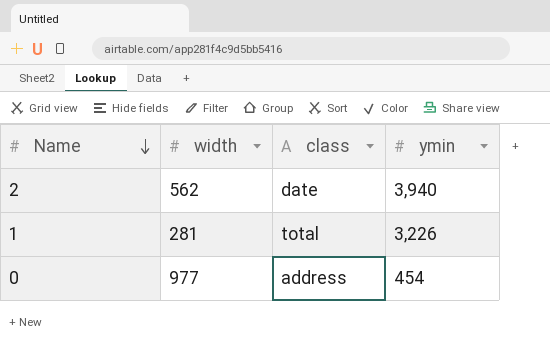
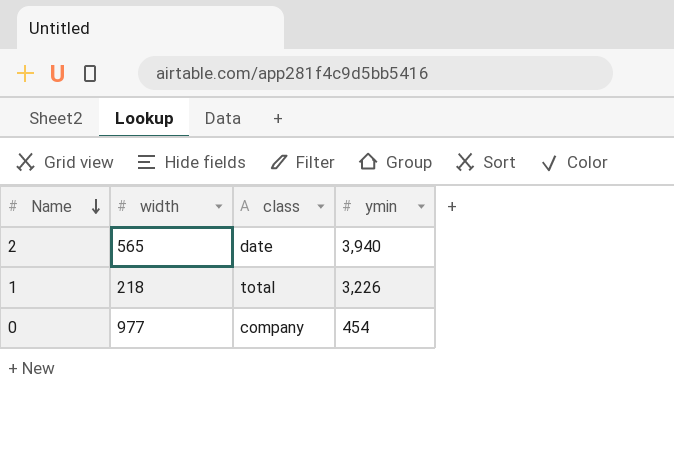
2 | width: 562 -> 565
1 | width: 281 -> 218
0 | class: address -> company

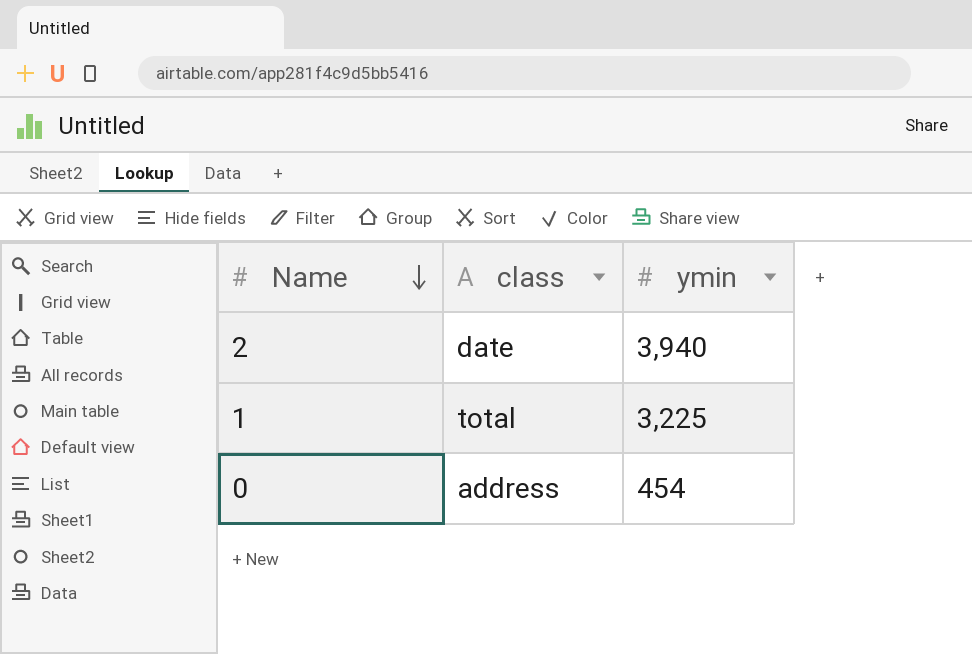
column width | position: 2 -> none
1 | ymin: 3,226 -> 3,225
0 | class: company -> address

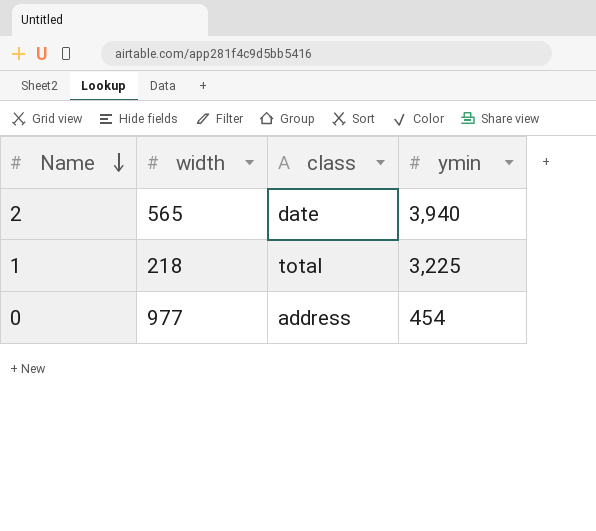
column width | position: none -> 2

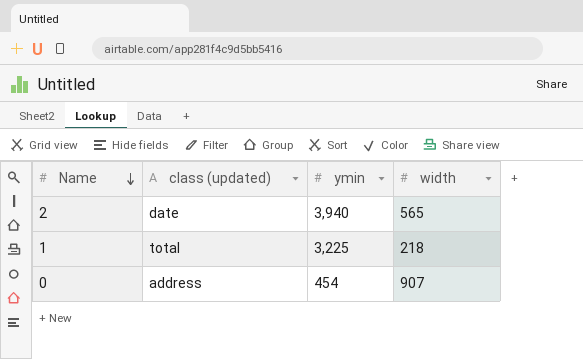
column name: class -> class (updated)
column width | position: 2 -> 4
0 | width: 977 -> 907

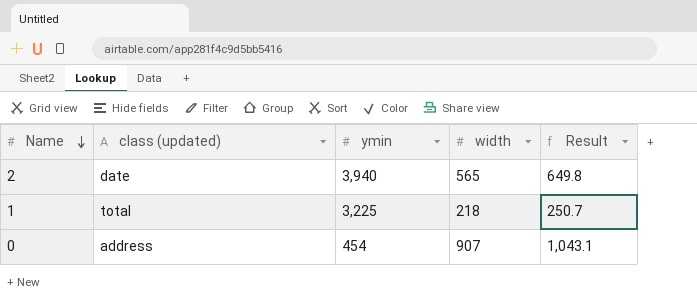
column Result | formula: none -> [width] * 1.15

